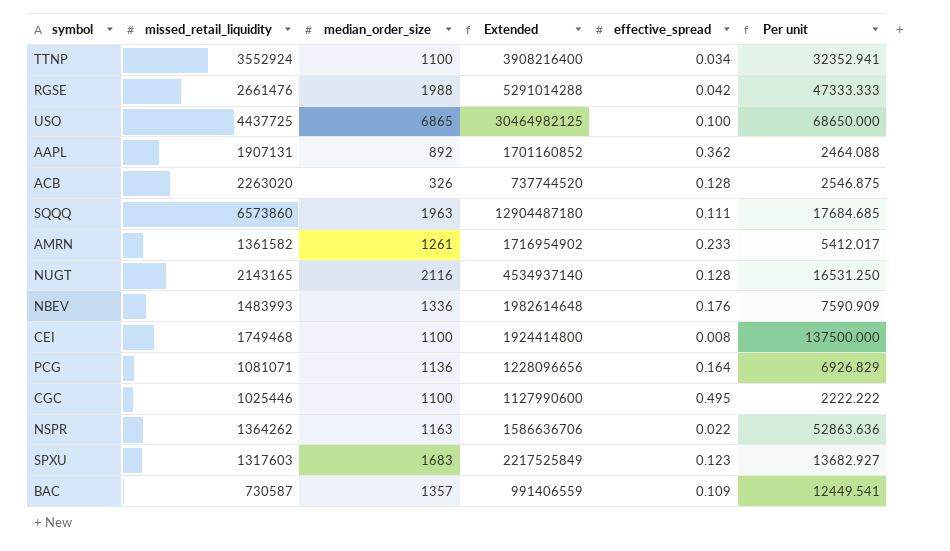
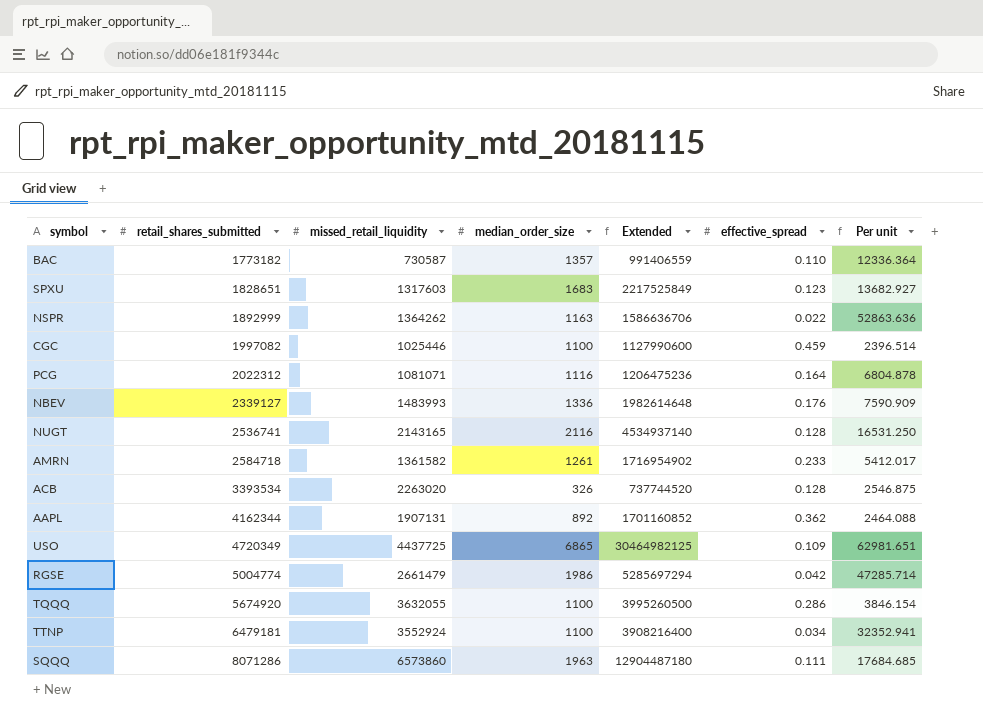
row order: none -> retail_shares_submitted ascending
column retail_shares_submitted | position: none -> 2
row CEI: 1749468 | 1100 | 1924414800 | 0.008 | 137500.000 -> none
BAC | effective_spread: 0.109 -> 0.110
BAC | Per unit: 12449.541 -> 12336.364
CGC | effective_spread: 0.495 -> 0.459
CGC | Per unit: 2222.222 -> 2396.514
PCG | median_order_size: 1136 -> 1116
PCG | Extended: 1228096656 -> 1206475236
PCG | Per unit: 6926.829 -> 6804.878
USO | effective_spread: 0.100 -> 0.109
USO | Per unit: 68650.000 -> 62981.651
RGSE | missed_retail_liquidity: 2661476 -> 2661479
RGSE | median_order_size: 1988 -> 1986
RGSE | Extended: 5291014288 -> 5285697294
RGSE | Per unit: 47333.333 -> 47285.714
row TQQQ: none -> 5674920 | 3632055 | 1100 | 3995260500 | 0.286 | 3846.154

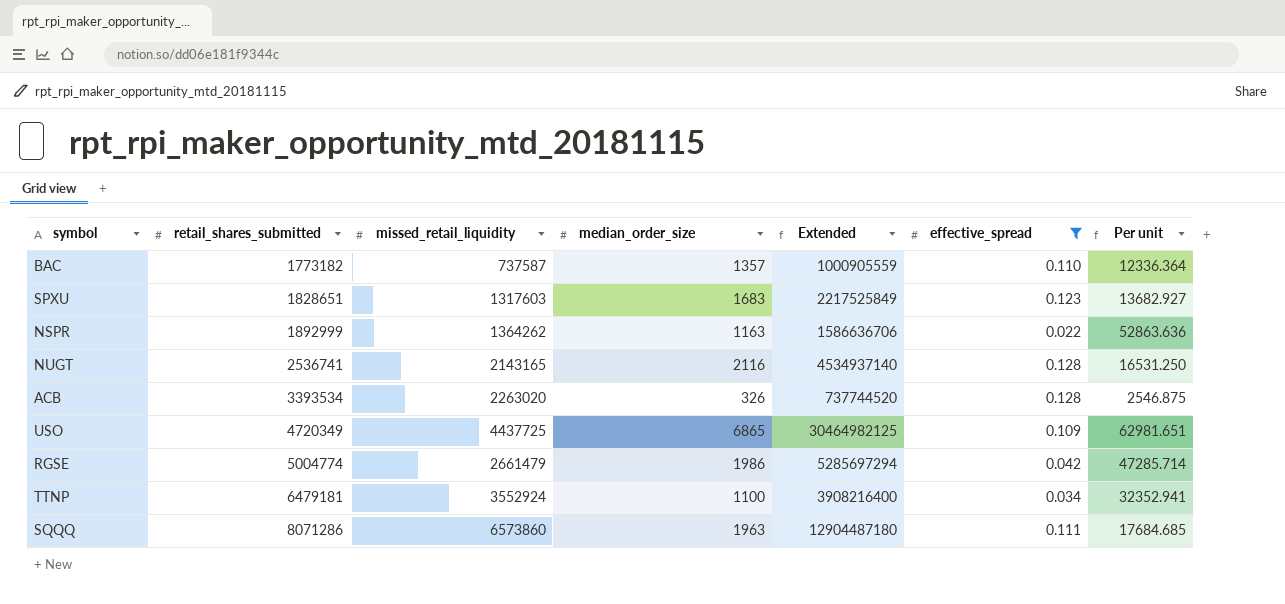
filter: none -> effective_spread <= 0.128
BAC | missed_retail_liquidity: 730587 -> 737587
BAC | Extended: 991406559 -> 1000905559

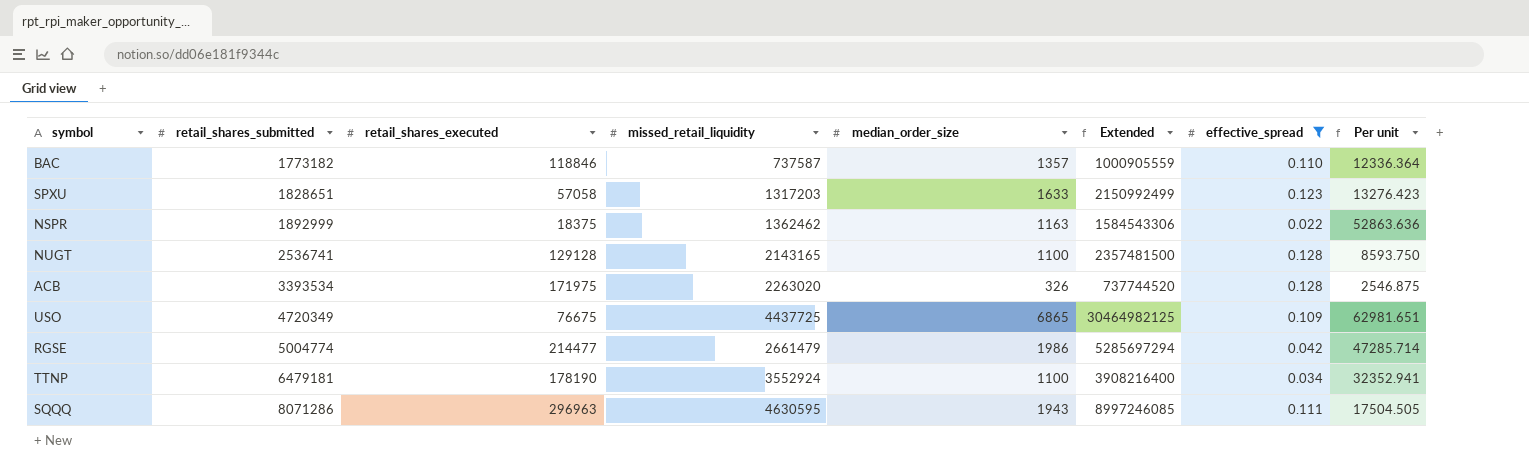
column retail_shares_executed | position: none -> 3
SPXU | missed_retail_liquidity: 1317603 -> 1317203
SPXU | median_order_size: 1683 -> 1633
SPXU | Extended: 2217525849 -> 2150992499
SPXU | Per unit: 13682.927 -> 13276.423
NSPR | missed_retail_liquidity: 1364262 -> 1362462
NSPR | Extended: 1586636706 -> 1584543306
NUGT | median_order_size: 2116 -> 1100
NUGT | Extended: 4534937140 -> 2357481500
NUGT | Per unit: 16531.250 -> 8593.750
SQQQ | missed_retail_liquidity: 6573860 -> 4630595
SQQQ | median_order_size: 1963 -> 1943
SQQQ | Extended: 12904487180 -> 8997246085
SQQQ | Per unit: 17684.685 -> 17504.505

